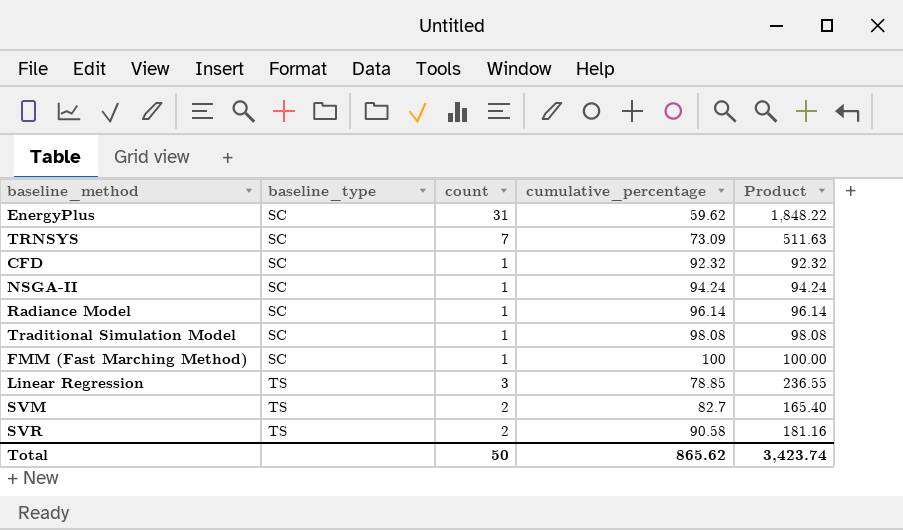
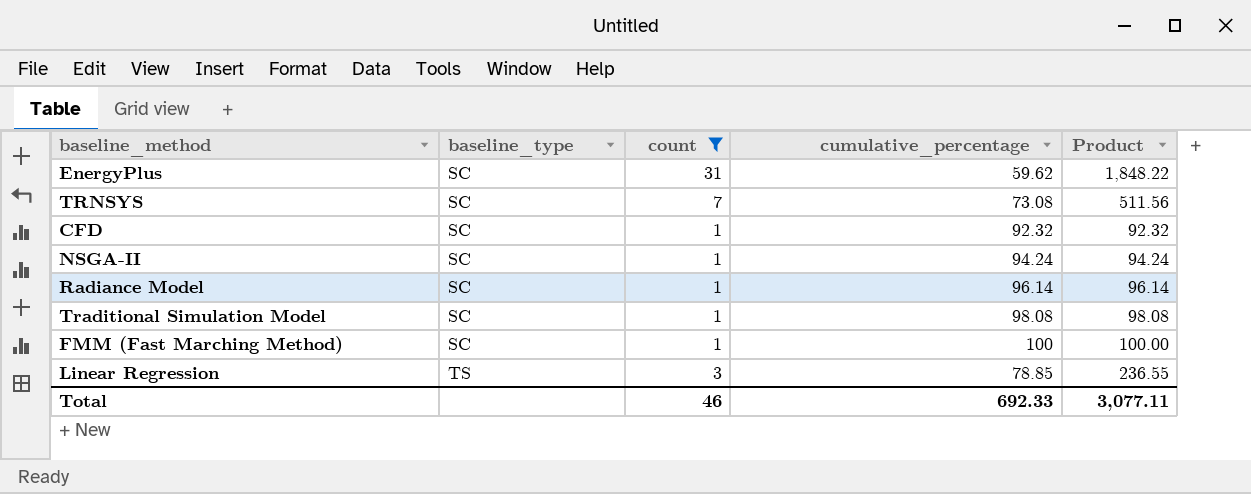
filter: none -> count != 2
TRNSYS | cumulative_percentage: 73.09 -> 73.08
TRNSYS | Product: 511.63 -> 511.56
Total | count: 50 -> 46
Total | cumulative_percentage: 865.62 -> 692.33
Total | Product: 3,423.74 -> 3,077.11

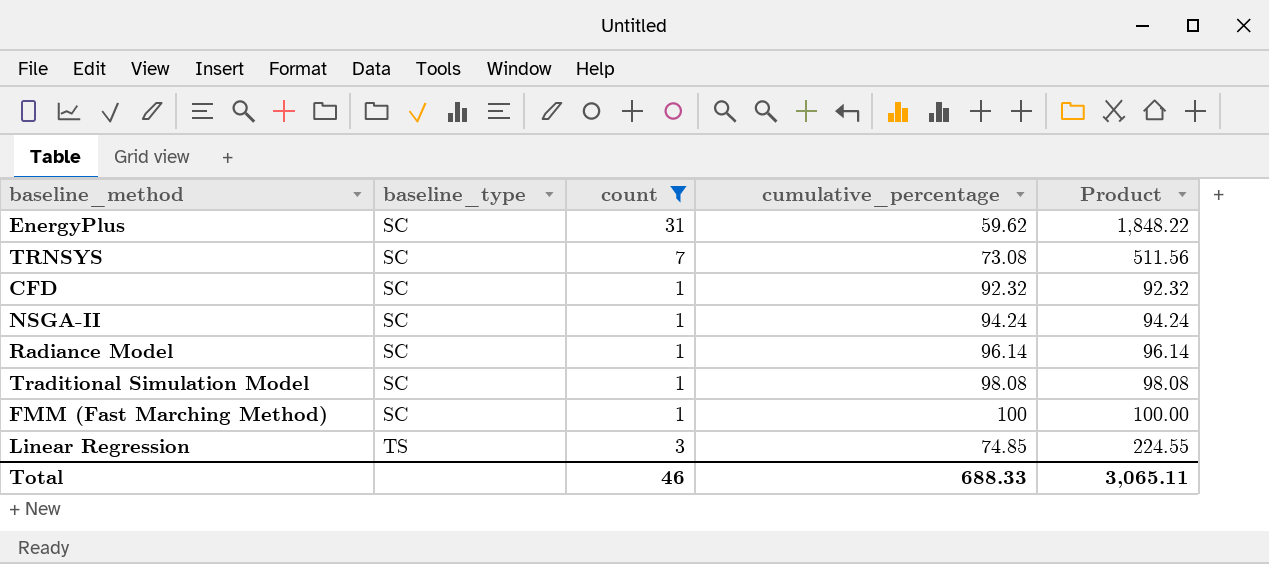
Linear Regression | cumulative_percentage: 78.85 -> 74.85
Linear Regression | Product: 236.55 -> 224.55
Total | cumulative_percentage: 692.33 -> 688.33
Total | Product: 3,077.11 -> 3,065.11

